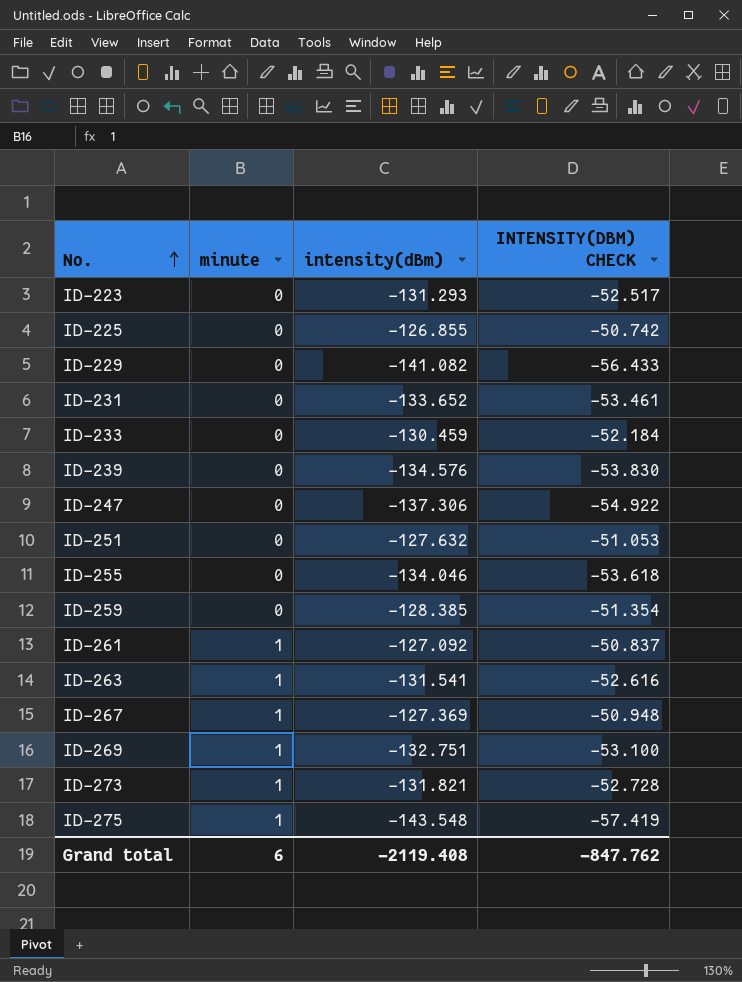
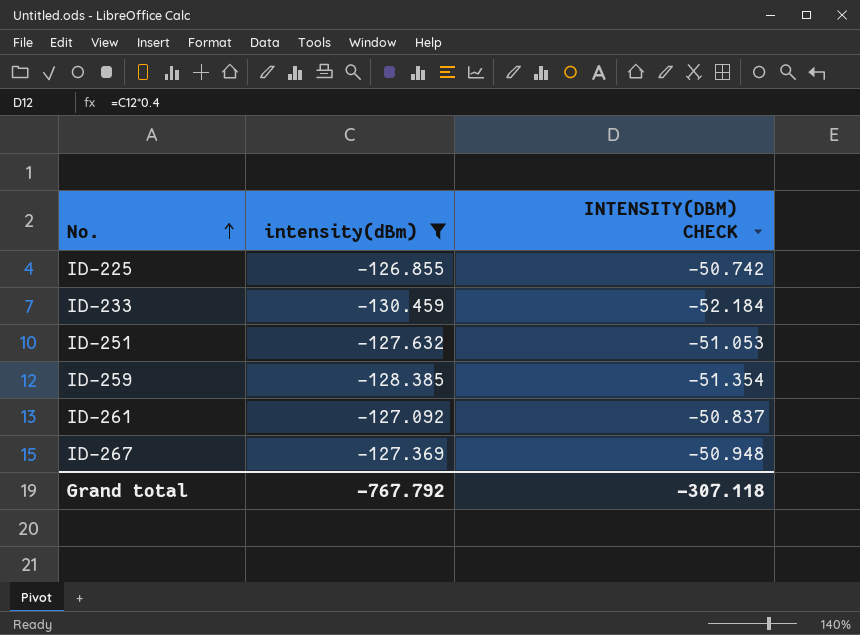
filter: none -> intensity(dBm) >= -130.459
column minute | position: 2 -> none
Grand total | intensity(dBm): -2119.408 -> -767.792
Grand total | INTENSITY(DBM) CHECK: -847.762 -> -307.118

